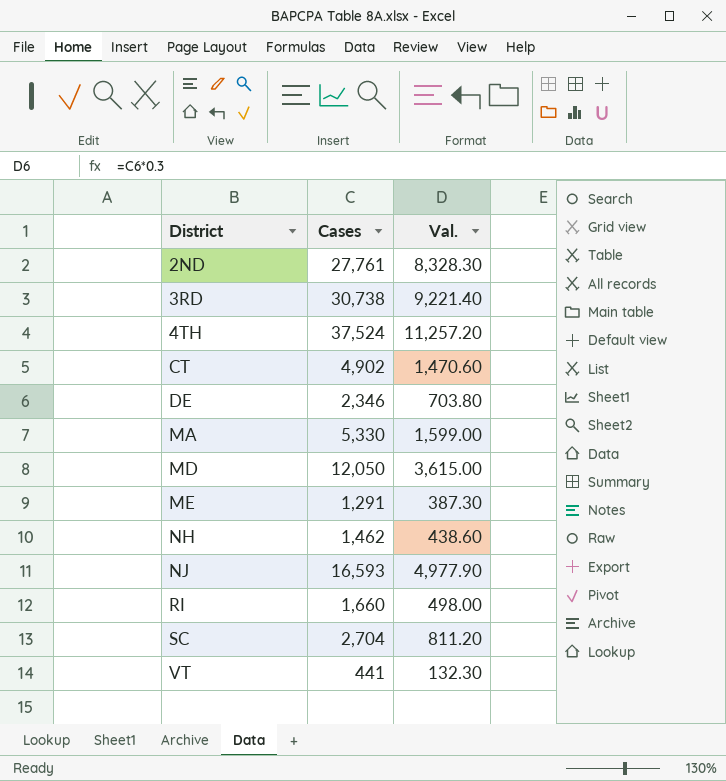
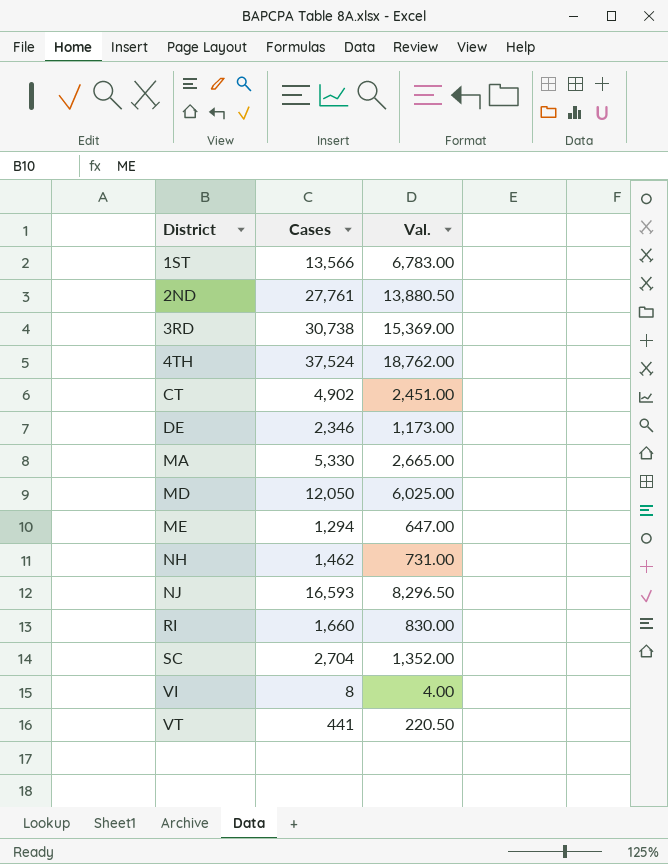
column Val. | formula: [Cases] * 0.3 -> [Cases] * 0.5
row 1ST: none -> 13,566 | 6,783.00
ME | Cases: 1,291 -> 1,294
row VI: none -> 8 | 4.00

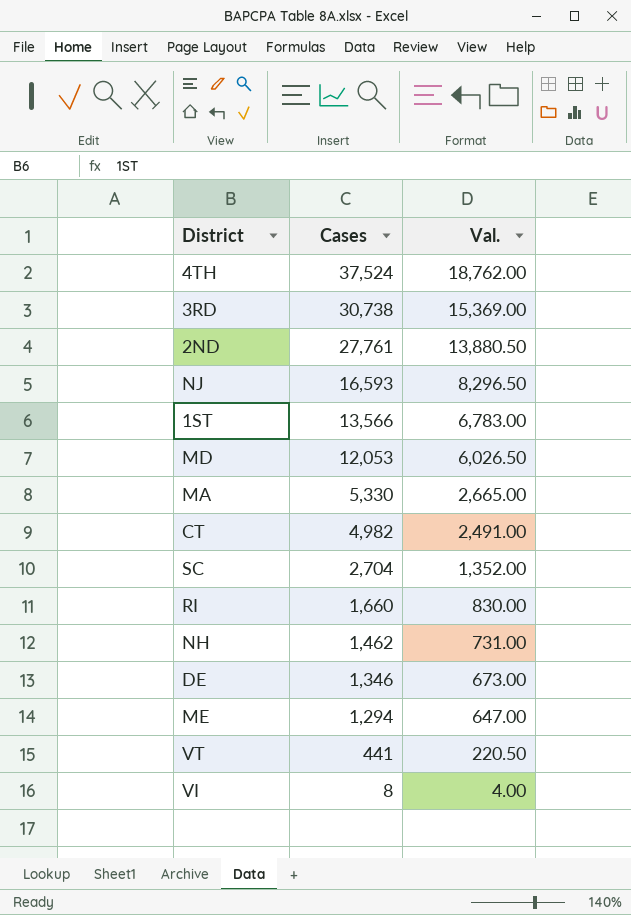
row order: District ascending -> Cases descending
MD | Cases: 12,050 -> 12,053
MD | Val.: 6,025.00 -> 6,026.50
CT | Cases: 4,902 -> 4,982
CT | Val.: 2,451.00 -> 2,491.00
DE | Cases: 2,346 -> 1,346
DE | Val.: 1,173.00 -> 673.00

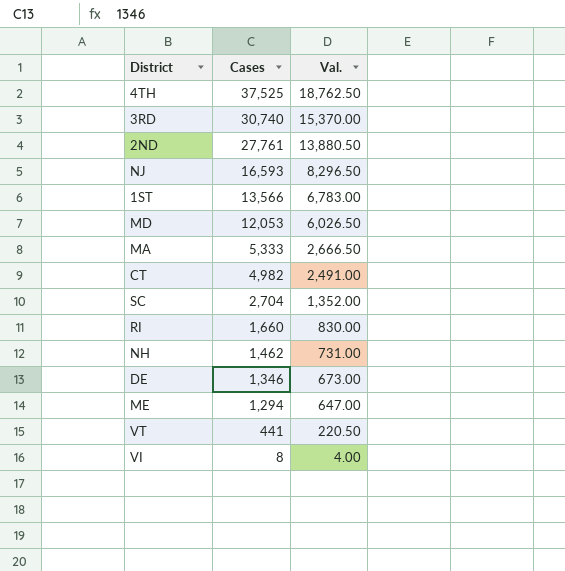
4TH | Cases: 37,524 -> 37,525
4TH | Val.: 18,762.00 -> 18,762.50
3RD | Cases: 30,738 -> 30,740
3RD | Val.: 15,369.00 -> 15,370.00
MA | Cases: 5,330 -> 5,333
MA | Val.: 2,665.00 -> 2,666.50

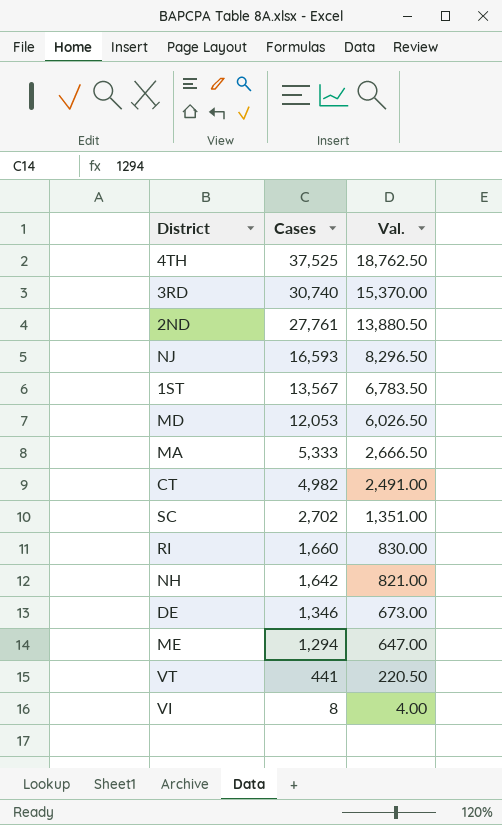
1ST | Cases: 13,566 -> 13,567
1ST | Val.: 6,783.00 -> 6,783.50
SC | Cases: 2,704 -> 2,702
SC | Val.: 1,352.00 -> 1,351.00
NH | Cases: 1,462 -> 1,642
NH | Val.: 731.00 -> 821.00

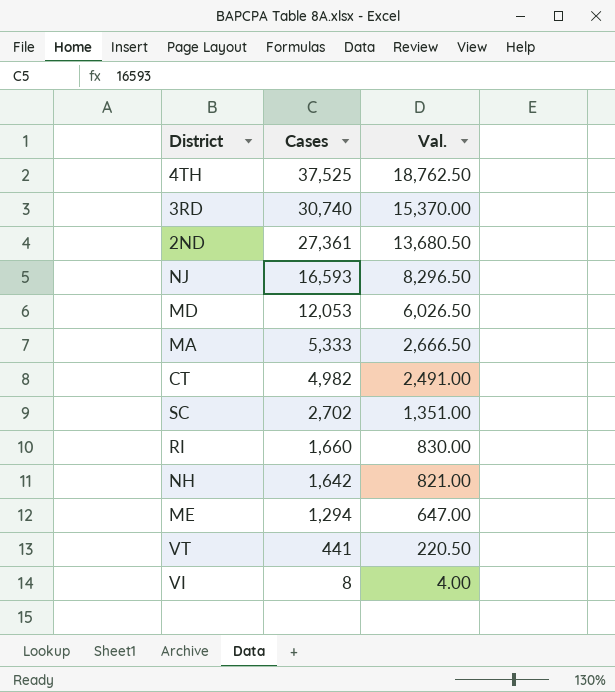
row 1ST: 13,567 | 6,783.50 -> none
row DE: 1,346 | 673.00 -> none
2ND | Cases: 27,761 -> 27,361
2ND | Val.: 13,880.50 -> 13,680.50

